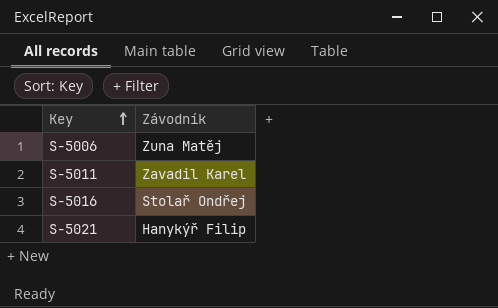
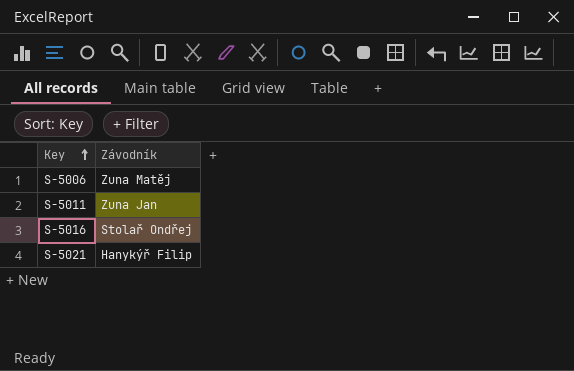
S-5011 | Závodník: Zavadil Karel -> Zuna Jan

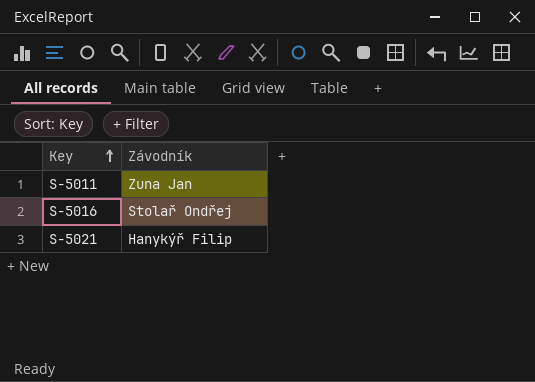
row S-5006: Zuna Matěj -> none

